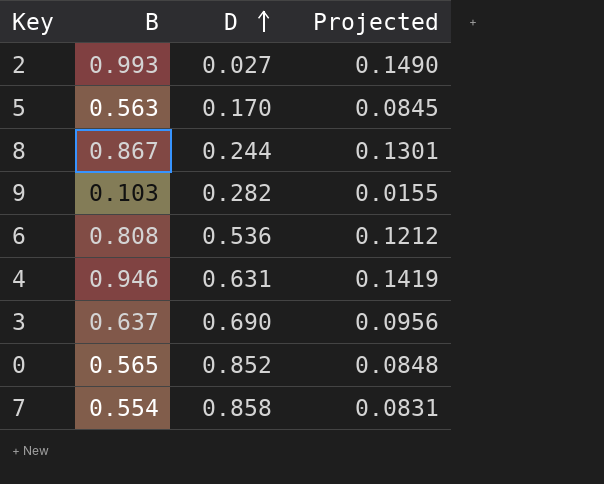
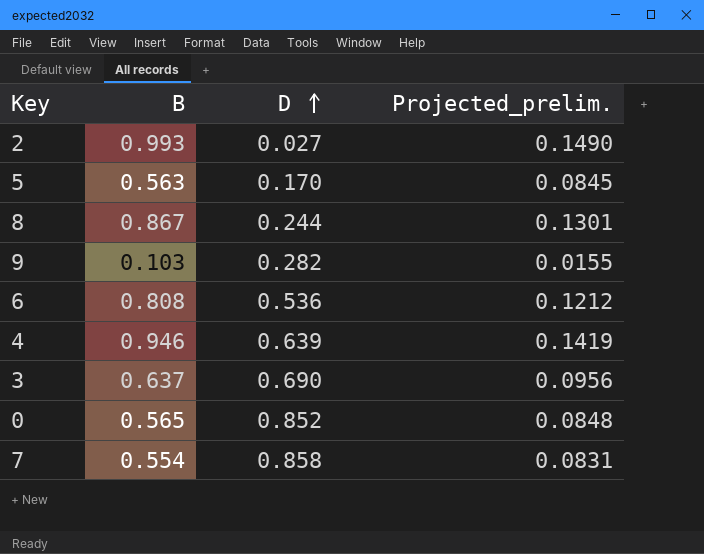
column name: Projected -> Projected_prelim.
4 | D: 0.631 -> 0.639

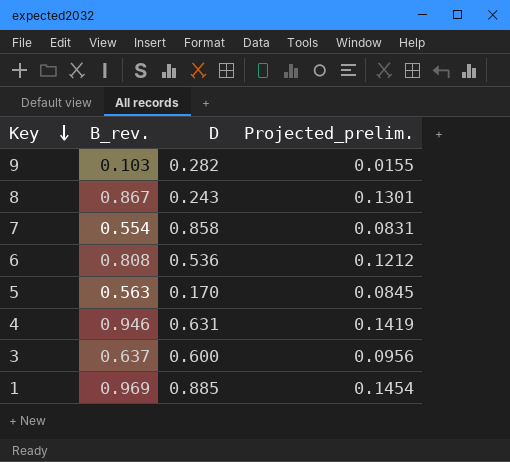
row order: D ascending -> Key descending
column name: B -> B_rev.
row 2: 0.993 | 0.027 | 0.1490 -> none
row 0: 0.565 | 0.852 | 0.0848 -> none
8 | D: 0.244 -> 0.243
4 | D: 0.639 -> 0.631
3 | D: 0.690 -> 0.600
row 1: none -> 0.969 | 0.885 | 0.1454

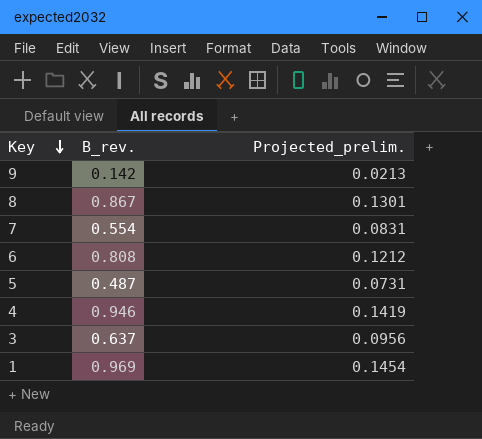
column D | position: 3 -> none
9 | B_rev.: 0.103 -> 0.142
9 | Projected_prelim.: 0.0155 -> 0.0213
5 | B_rev.: 0.563 -> 0.487
5 | Projected_prelim.: 0.0845 -> 0.0731

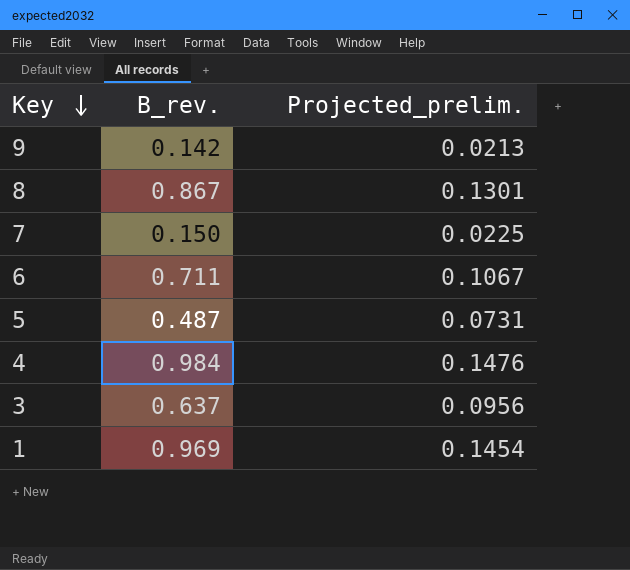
7 | B_rev.: 0.554 -> 0.150
7 | Projected_prelim.: 0.0831 -> 0.0225
6 | B_rev.: 0.808 -> 0.711
6 | Projected_prelim.: 0.1212 -> 0.1067
4 | B_rev.: 0.946 -> 0.984
4 | Projected_prelim.: 0.1419 -> 0.1476

